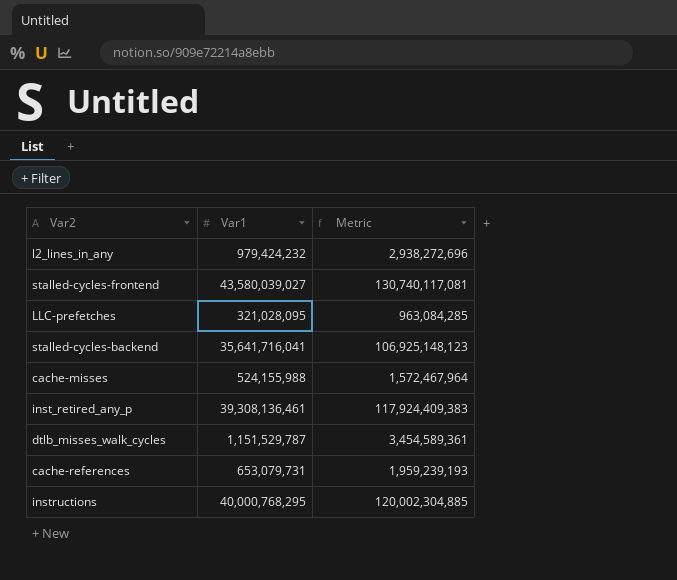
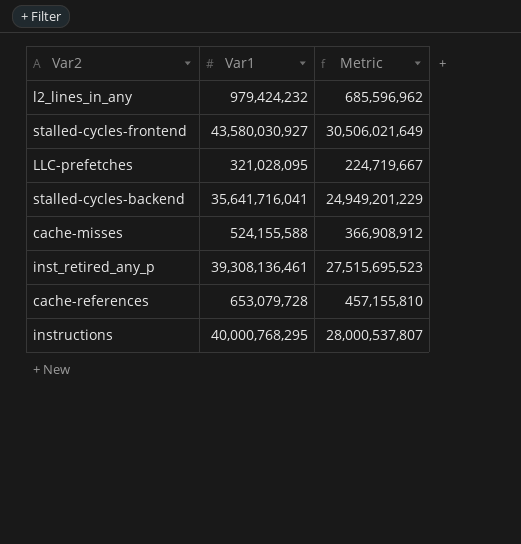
column Metric | formula: [Var1] * 3 -> [Var1] * 0.7
row dtlb_misses_walk_cycles: 1,151,529,787 | 3,454,589,361 -> none
stalled-cycles-frontend | Var1: 43,580,039,027 -> 43,580,030,927
cache-misses | Var1: 524,155,988 -> 524,155,588
cache-references | Var1: 653,079,731 -> 653,079,728

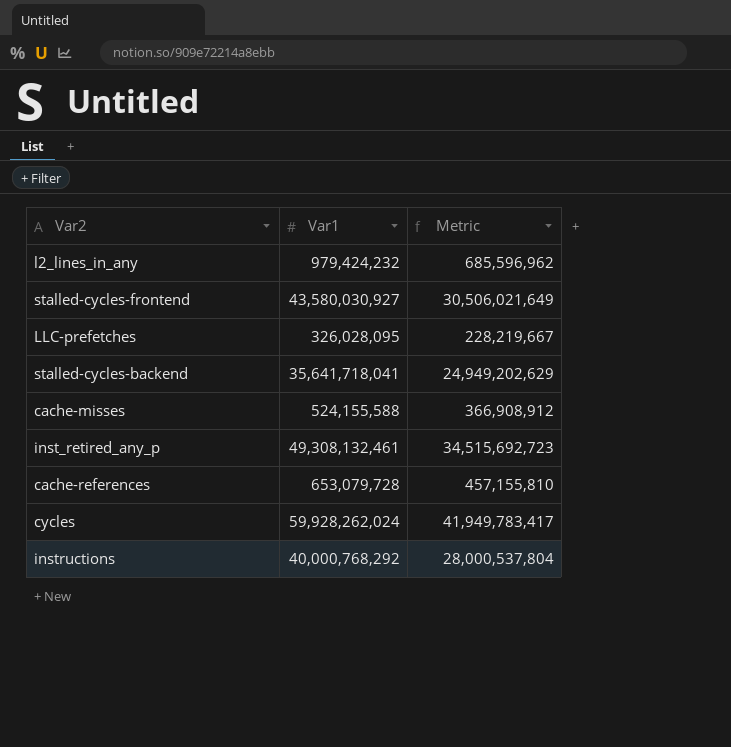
LLC-prefetches | Var1: 321,028,095 -> 326,028,095
LLC-prefetches | Metric: 224,719,667 -> 228,219,667
stalled-cycles-backend | Var1: 35,641,716,041 -> 35,641,718,041
stalled-cycles-backend | Metric: 24,949,201,229 -> 24,949,202,629
inst_retired_any_p | Var1: 39,308,136,461 -> 49,308,132,461
inst_retired_any_p | Metric: 27,515,695,523 -> 34,515,692,723
row cycles: none -> 59,928,262,024 | 41,949,783,417
instructions | Var1: 40,000,768,295 -> 40,000,768,292
instructions | Metric: 28,000,537,807 -> 28,000,537,804

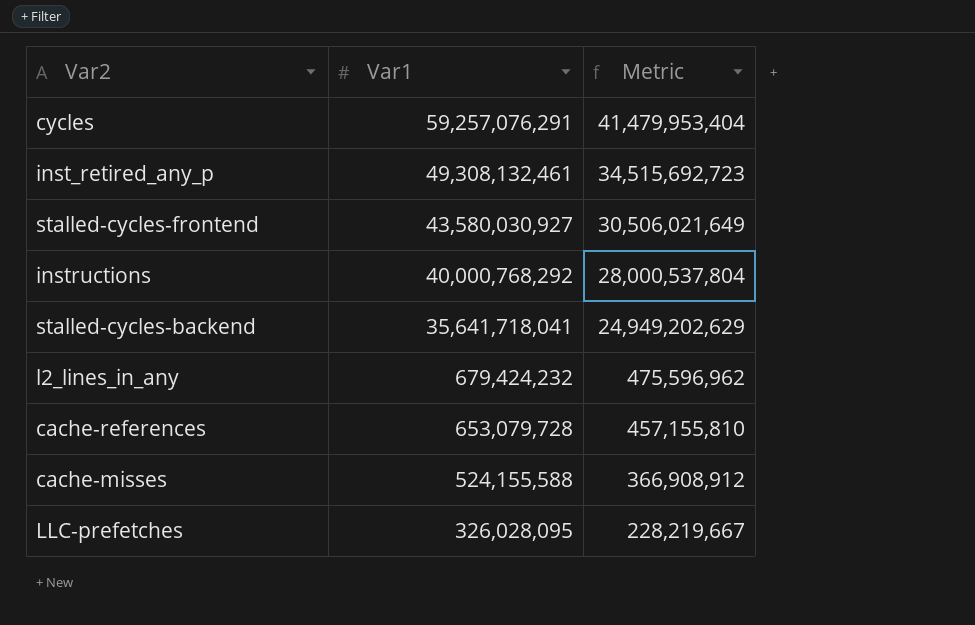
row order: none -> Var1 descending
cycles | Var1: 59,928,262,024 -> 59,257,076,291
cycles | Metric: 41,949,783,417 -> 41,479,953,404
l2_lines_in_any | Var1: 979,424,232 -> 679,424,232
l2_lines_in_any | Metric: 685,596,962 -> 475,596,962

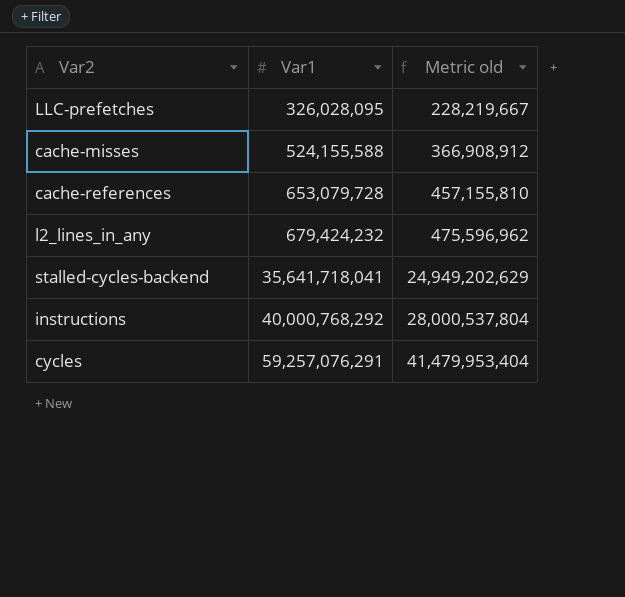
row order: Var1 descending -> Var1 ascending
column name: Metric -> Metric old
row inst_retired_any_p: 49,308,132,461 | 34,515,692,723 -> none
row stalled-cycles-frontend: 43,580,030,927 | 30,506,021,649 -> none

